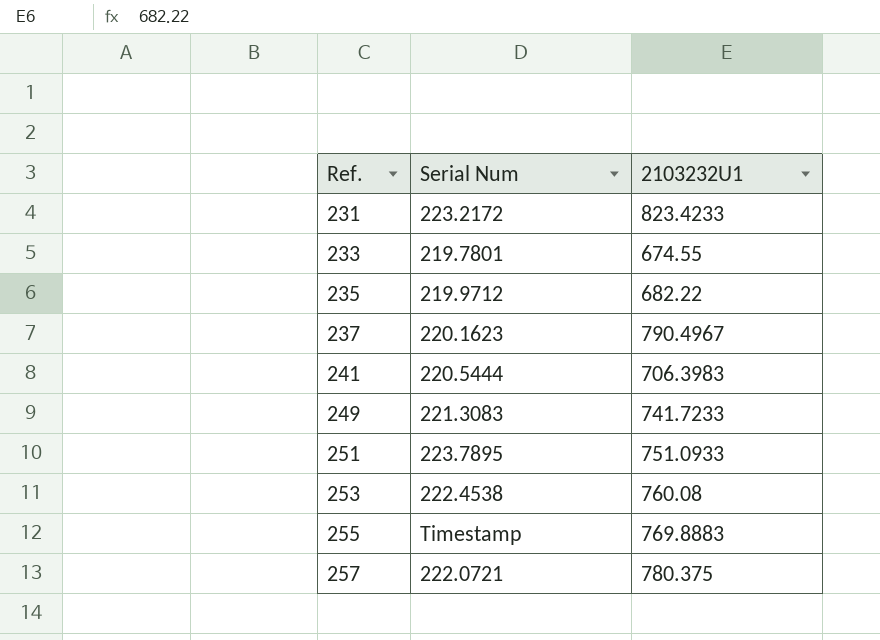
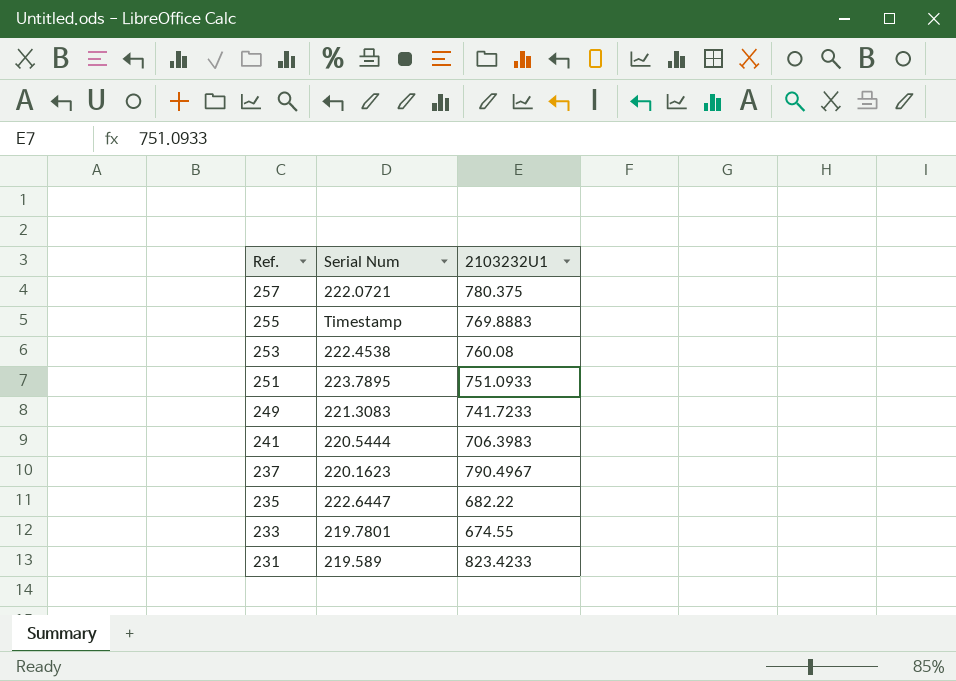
row order: Ref. ascending -> Ref. descending
235 | Serial Num: 219.9712 -> 222.6447
231 | Serial Num: 223.2172 -> 219.589

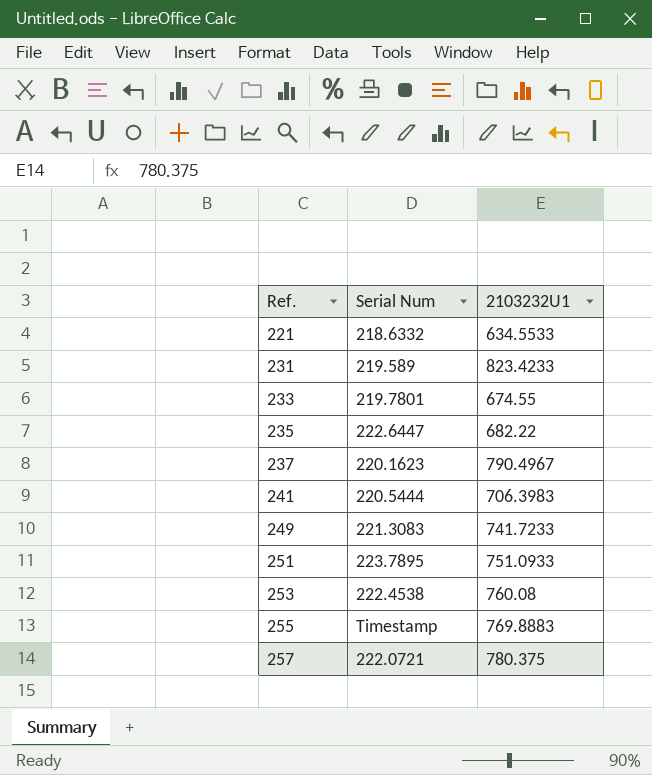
row order: Ref. descending -> Ref. ascending
row 221: none -> 218.6332 | 634.5533

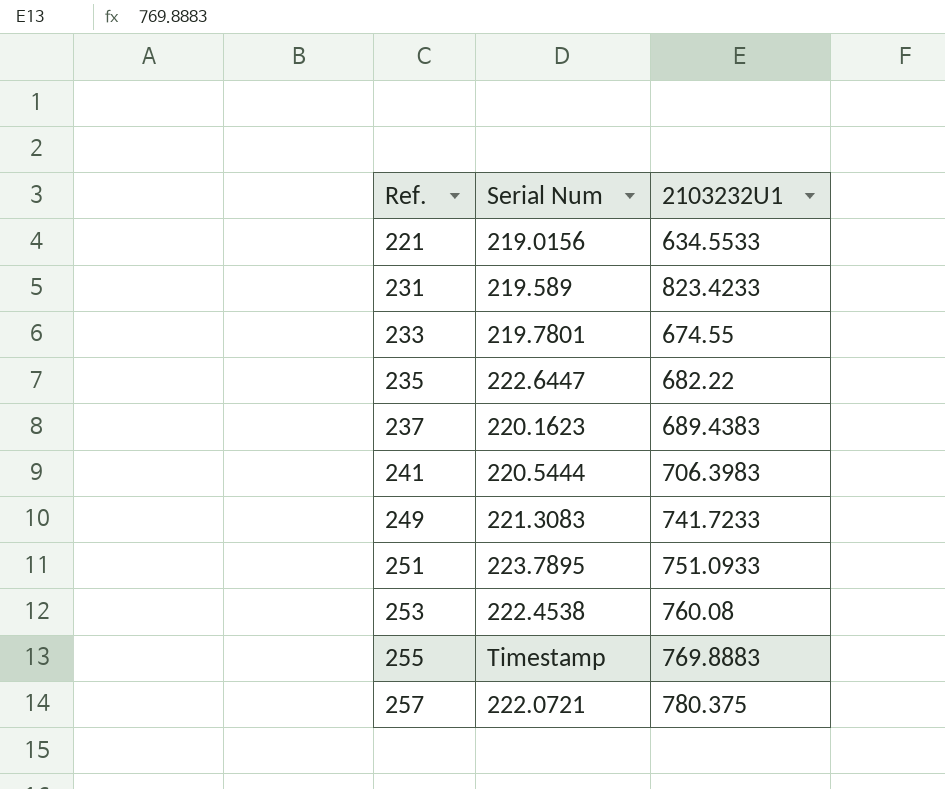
221 | Serial Num: 218.6332 -> 219.0156
237 | 2103232U1: 790.4967 -> 689.4383

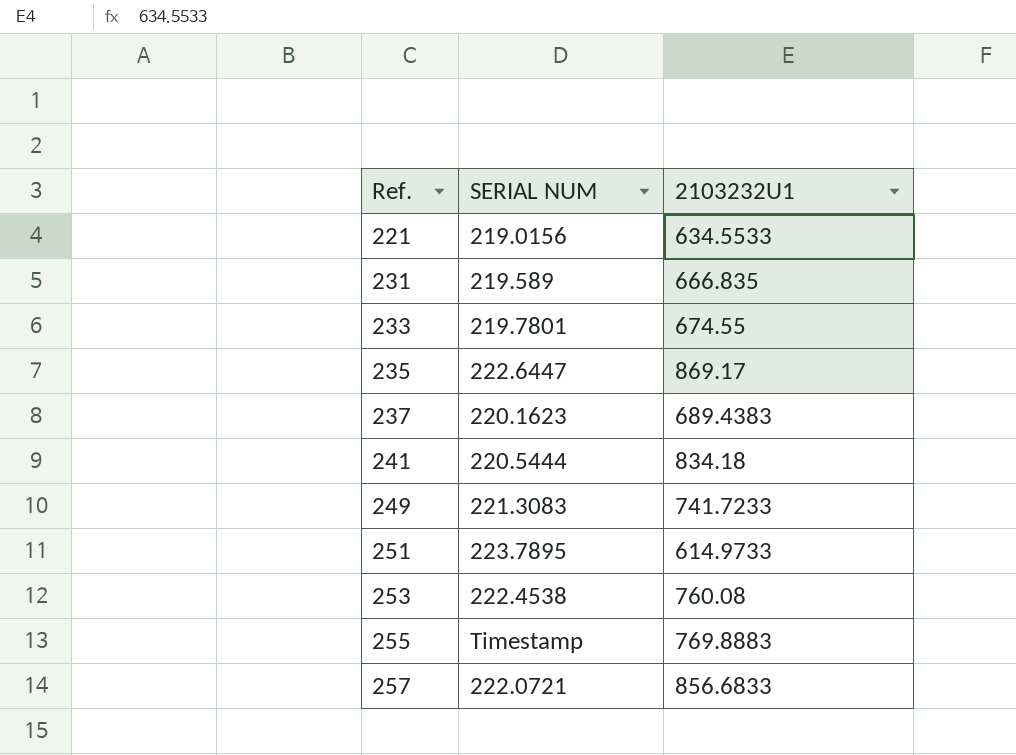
column name: Serial Num -> SERIAL NUM
231 | 2103232U1: 823.4233 -> 666.835
235 | 2103232U1: 682.22 -> 869.17
241 | 2103232U1: 706.3983 -> 834.18
251 | 2103232U1: 751.0933 -> 614.9733
257 | 2103232U1: 780.375 -> 856.6833

